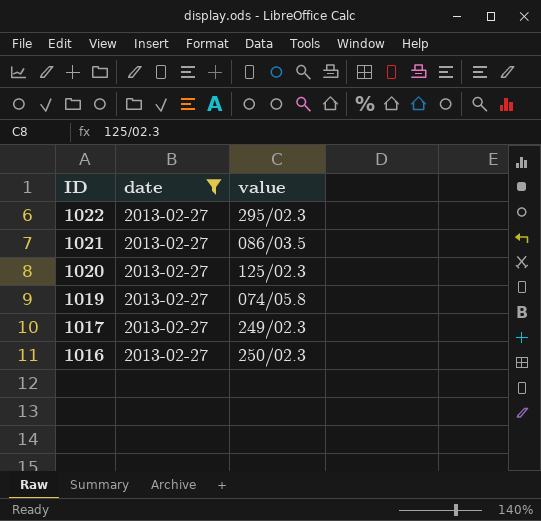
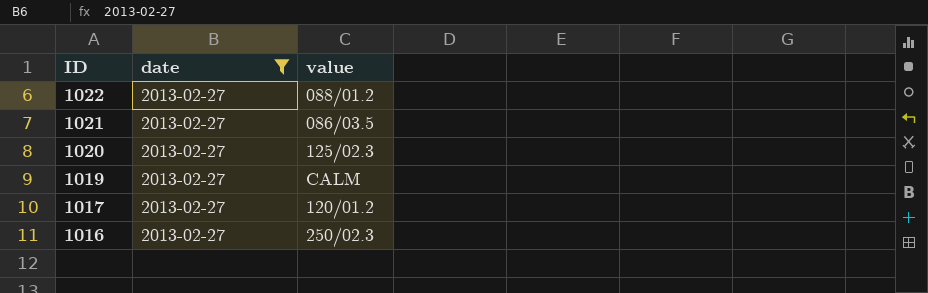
1022 | value: 295/02.3 -> 088/01.2
1019 | value: 074/05.8 -> CALM
1017 | value: 249/02.3 -> 120/01.2

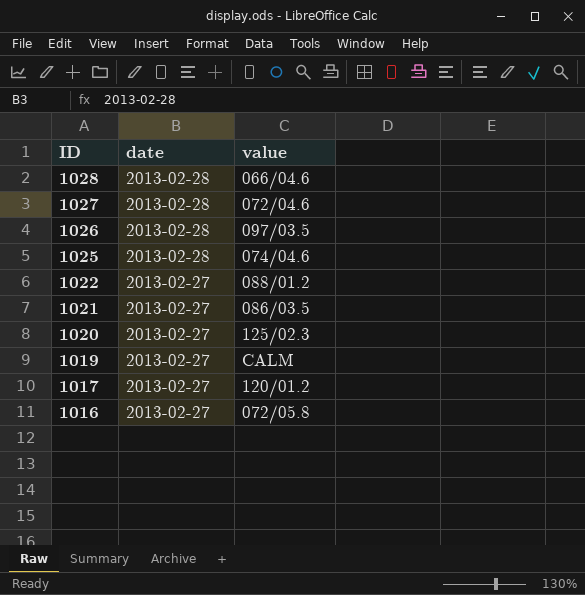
filter: date = 2013-02-27 -> none
1016 | value: 250/02.3 -> 072/05.8

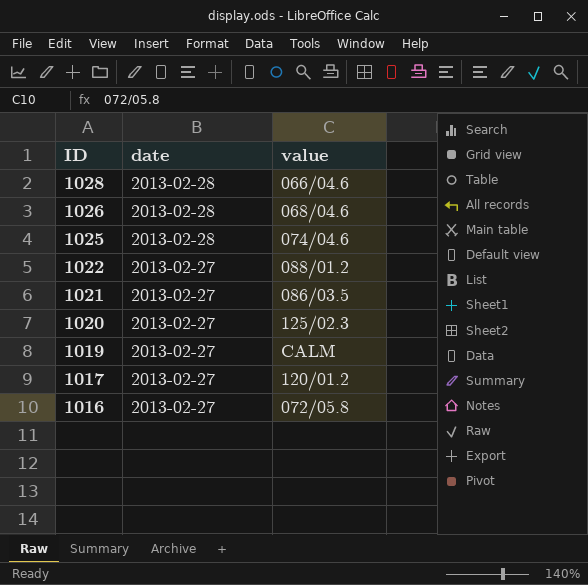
row 1027: 2013-02-28 | 072/04.6 -> none
1026 | value: 097/03.5 -> 068/04.6

